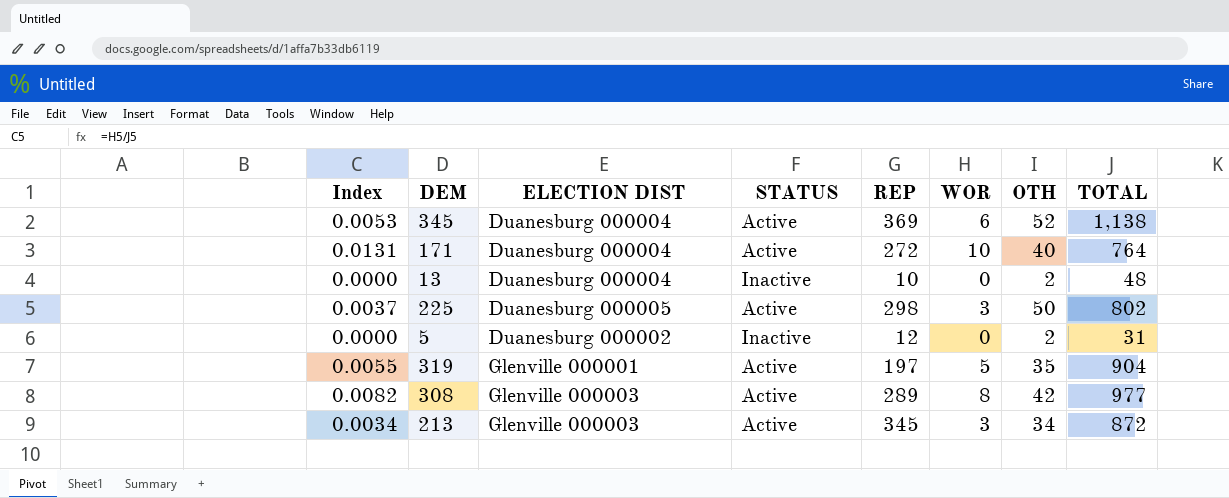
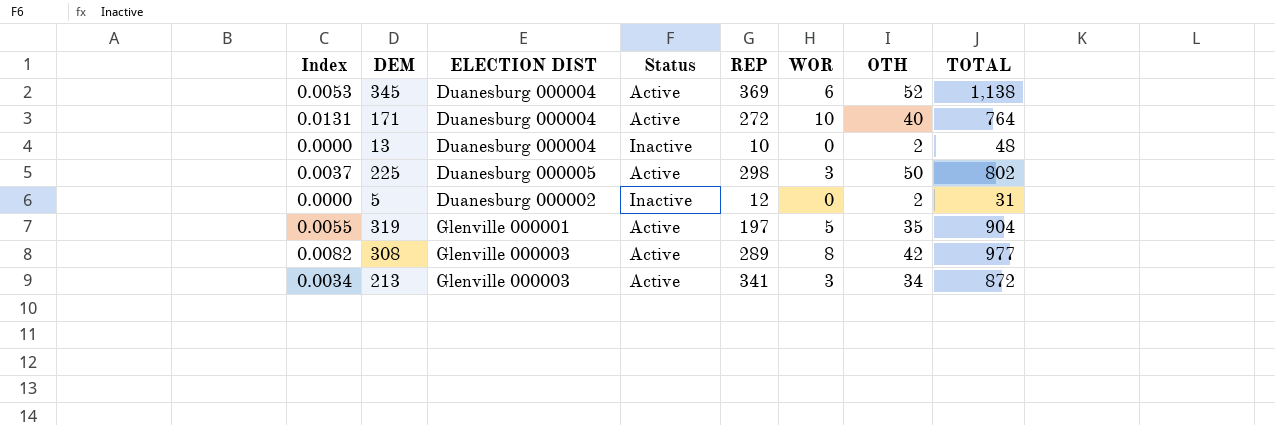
column name: STATUS -> Status
213 | REP: 345 -> 341

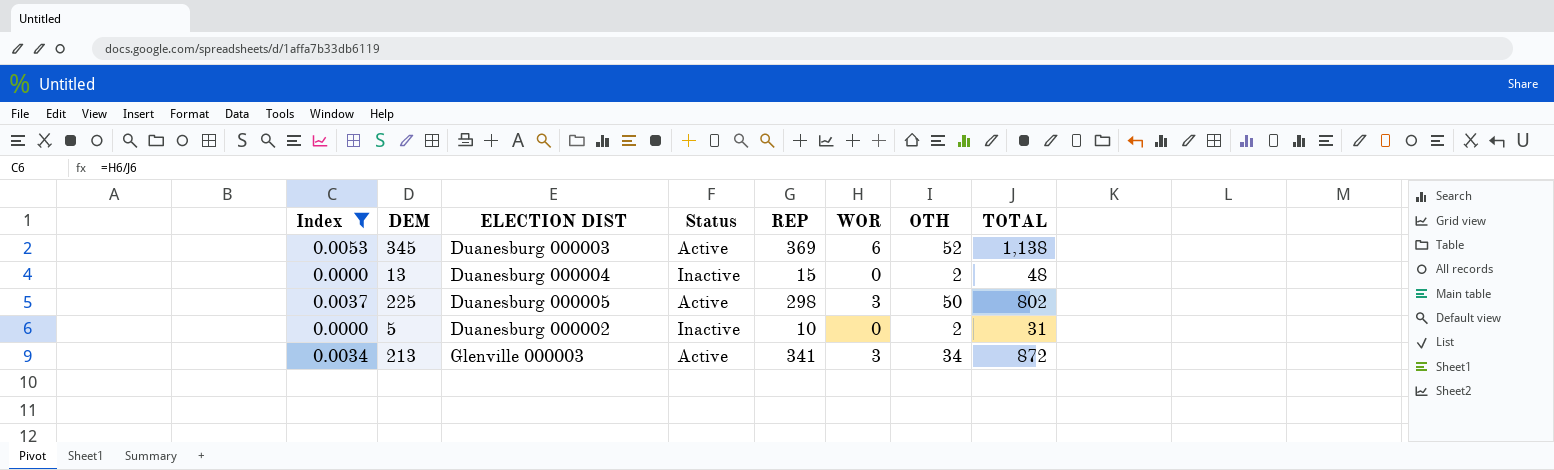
filter: none -> Index <= 0.0053
345 | ELECTION DIST: Duanesburg 000004 -> Duanesburg 000003
13 | REP: 10 -> 15
5 | REP: 12 -> 10

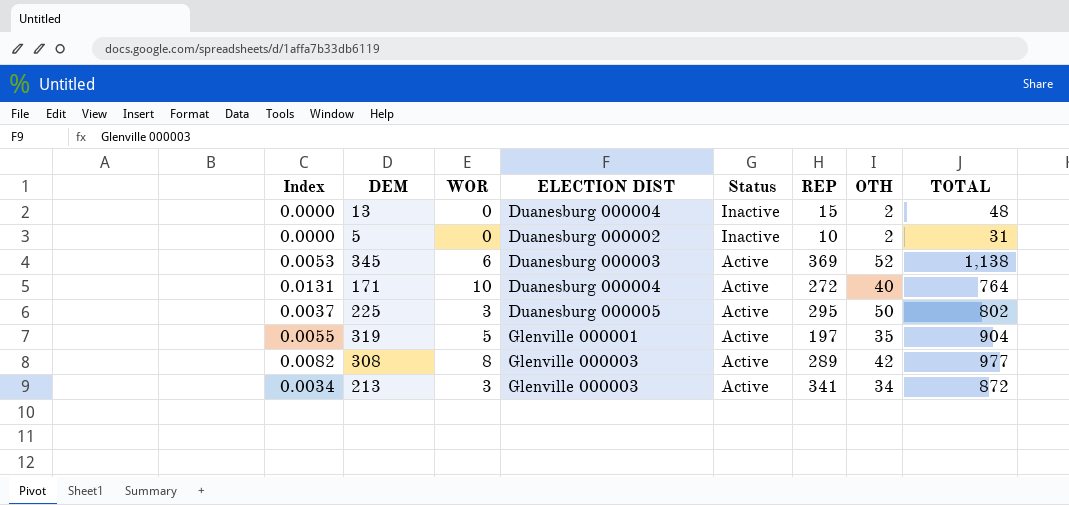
filter: Index <= 0.0053 -> none
row order: none -> Status descending
column WOR | position: 6 -> 3
225 | REP: 298 -> 295

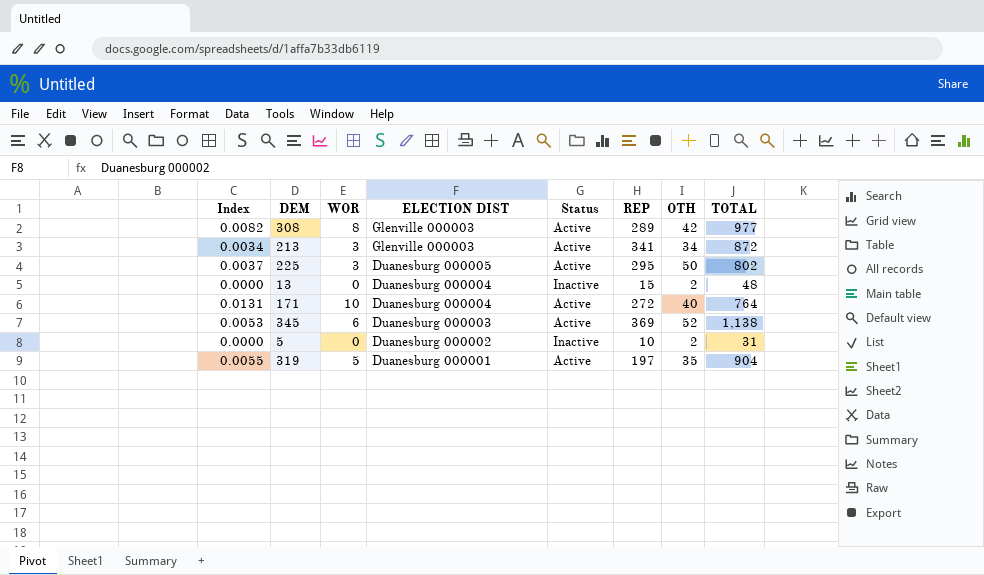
row order: Status descending -> ELECTION DIST descending
319 | ELECTION DIST: Glenville 000001 -> Duanesburg 000001

